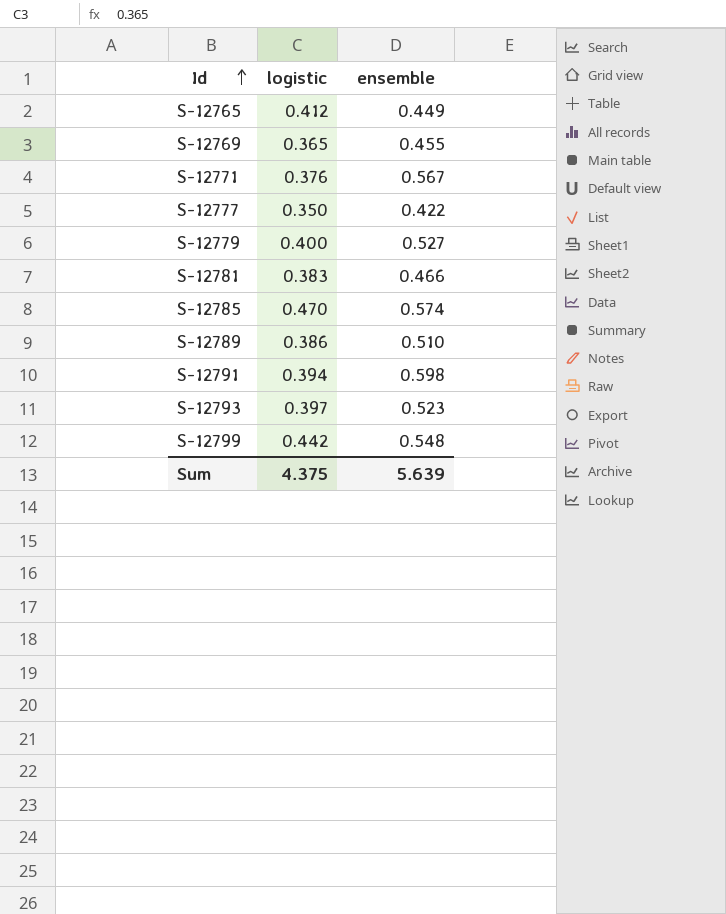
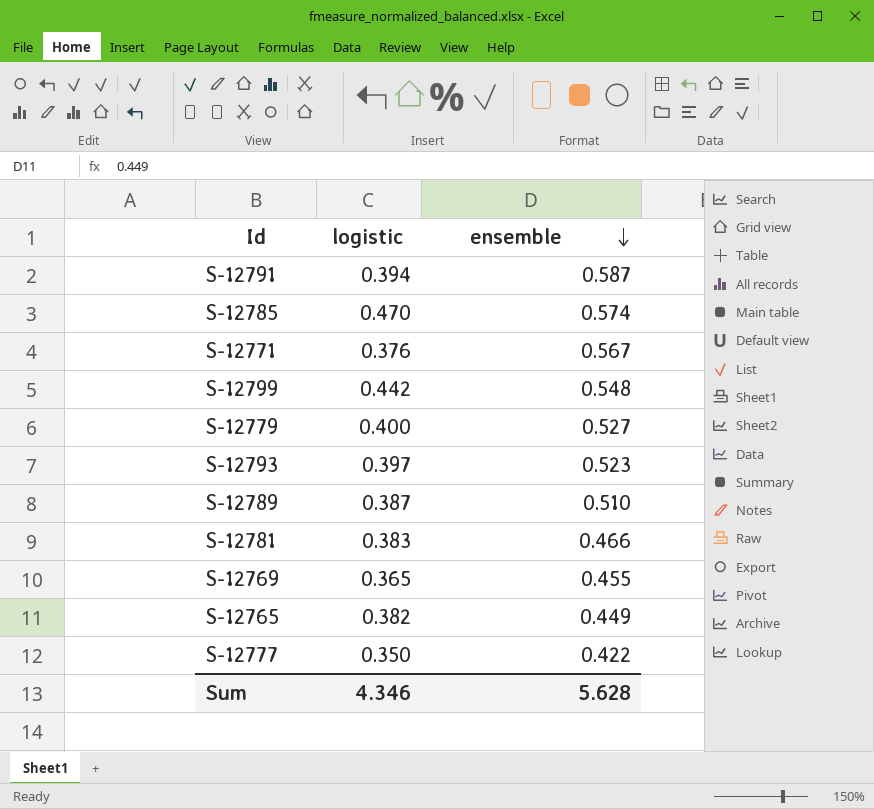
row order: Id ascending -> ensemble descending
S-12791 | ensemble: 0.598 -> 0.587
S-12789 | logistic: 0.386 -> 0.387
S-12765 | logistic: 0.412 -> 0.382
Sum | logistic: 4.375 -> 4.346
Sum | ensemble: 5.639 -> 5.628

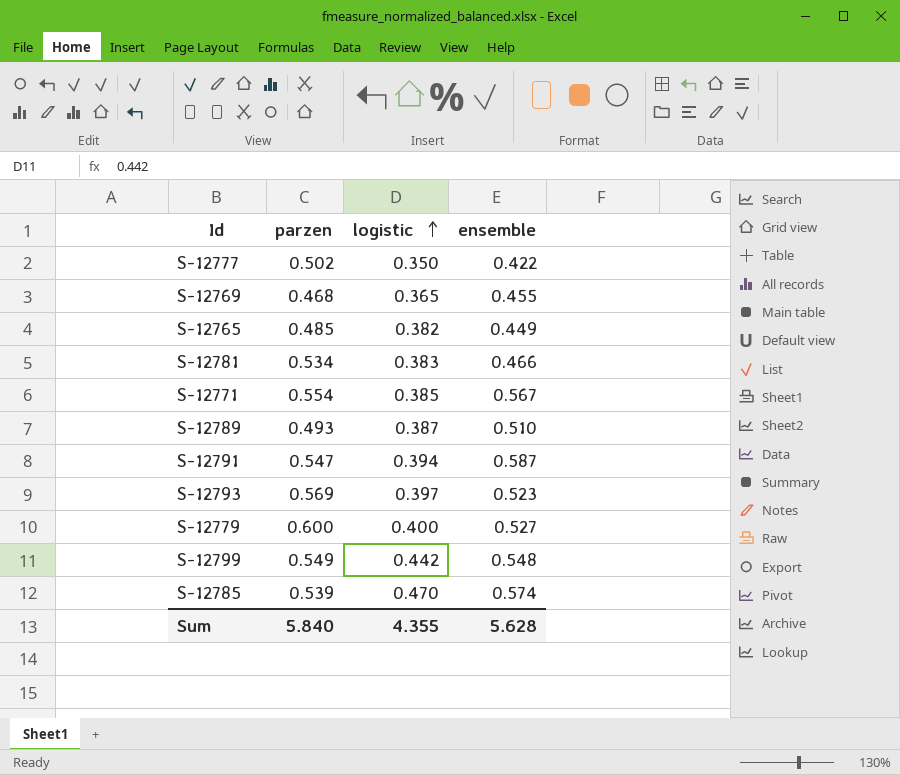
row order: ensemble descending -> logistic ascending
column parzen | position: none -> 2
S-12771 | logistic: 0.376 -> 0.385
Sum | logistic: 4.346 -> 4.355

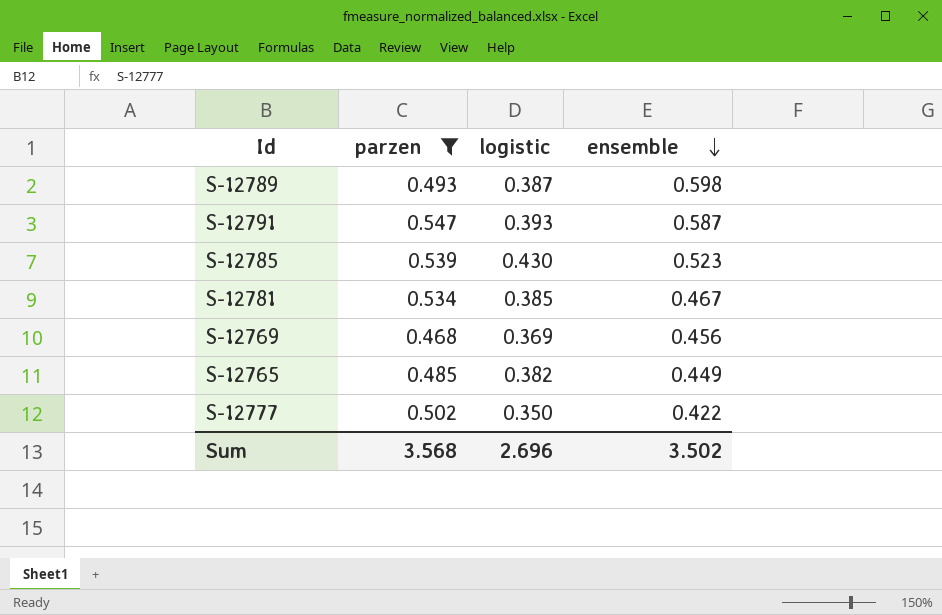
filter: none -> parzen <= 0.547
row order: logistic ascending -> ensemble descending
S-12789 | ensemble: 0.510 -> 0.598
S-12791 | logistic: 0.394 -> 0.393
S-12785 | logistic: 0.470 -> 0.430
S-12785 | ensemble: 0.574 -> 0.523
S-12781 | logistic: 0.383 -> 0.385
S-12781 | ensemble: 0.466 -> 0.467
S-12769 | logistic: 0.365 -> 0.369
S-12769 | ensemble: 0.455 -> 0.456
Sum | parzen: 5.840 -> 3.568
Sum | logistic: 4.355 -> 2.696
Sum | ensemble: 5.628 -> 3.502

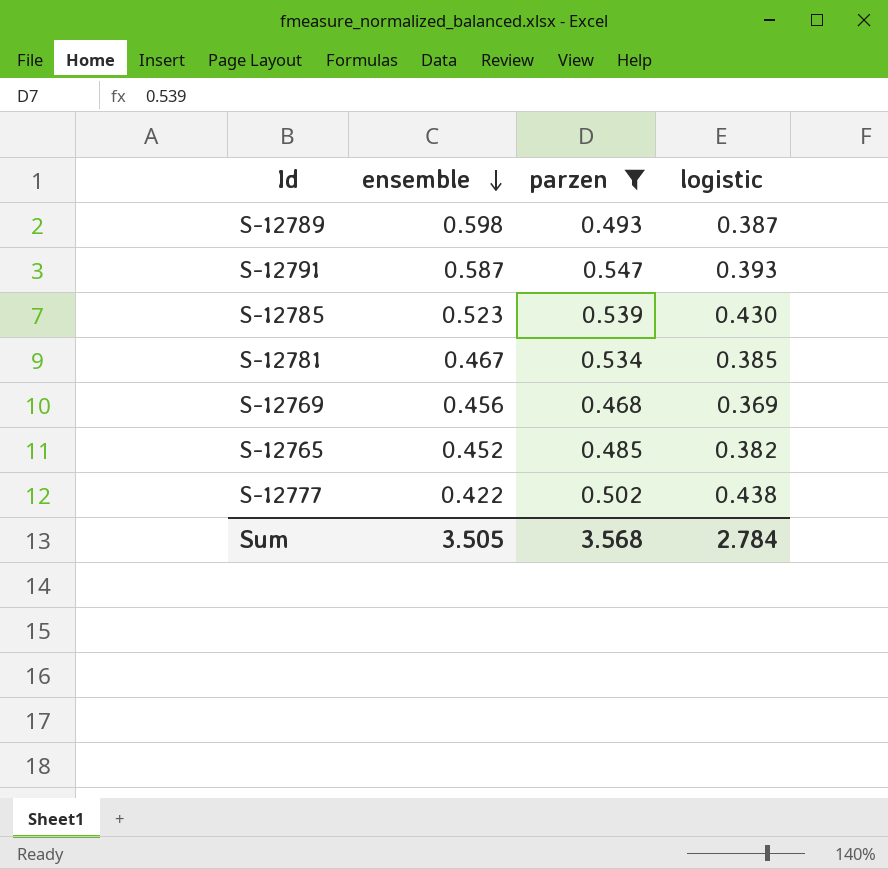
column ensemble | position: 4 -> 2
S-12765 | ensemble: 0.449 -> 0.452
S-12777 | logistic: 0.350 -> 0.438
Sum | ensemble: 3.502 -> 3.505
Sum | logistic: 2.696 -> 2.784

